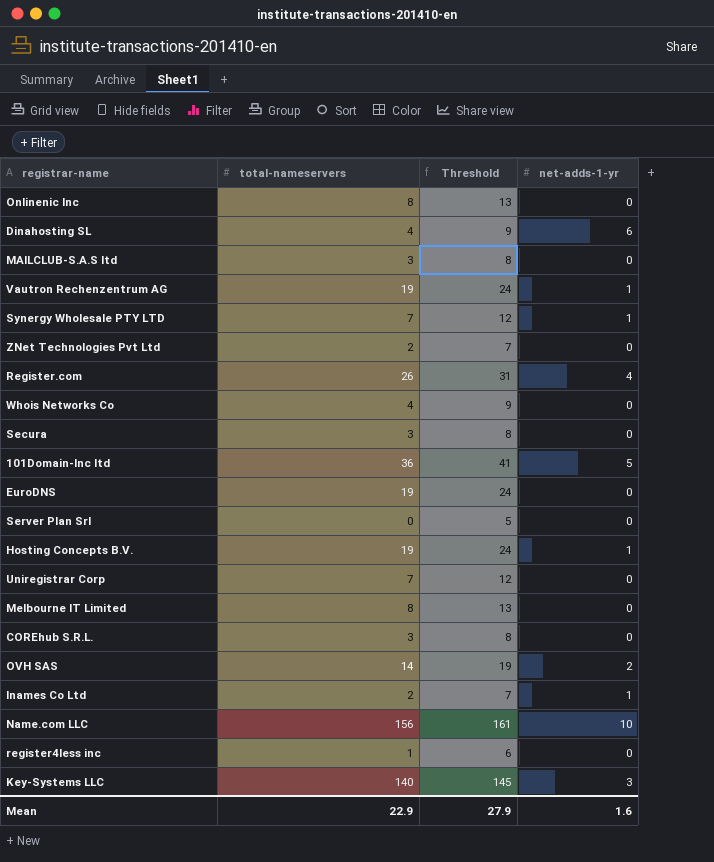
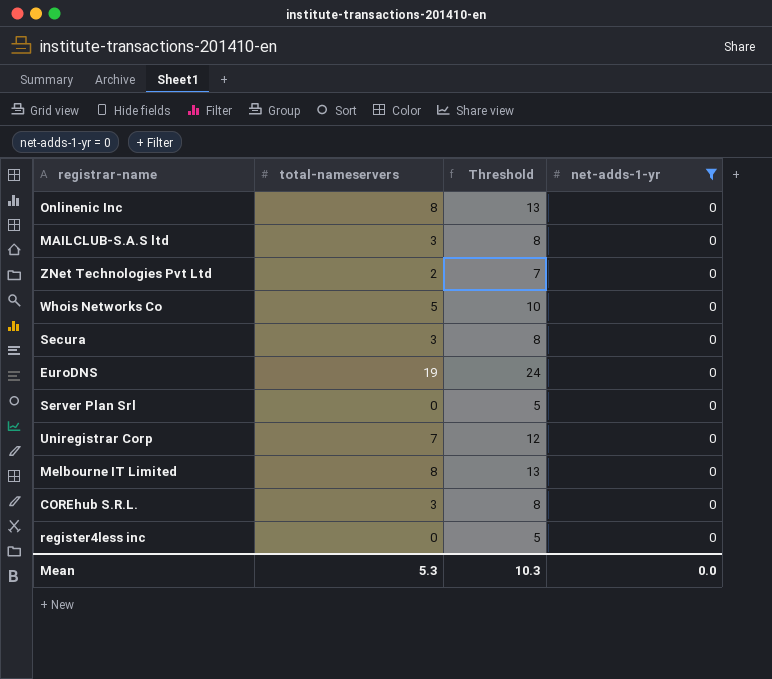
filter: none -> net-adds-1-yr = 0
Whois Networks Co | total-nameservers: 4 -> 5
Whois Networks Co | Threshold: 9 -> 10
register4less inc | total-nameservers: 1 -> 0
register4less inc | Threshold: 6 -> 5
Mean | total-nameservers: 22.9 -> 5.3
Mean | Threshold: 27.9 -> 10.3
Mean | net-adds-1-yr: 1.6 -> 0.0

